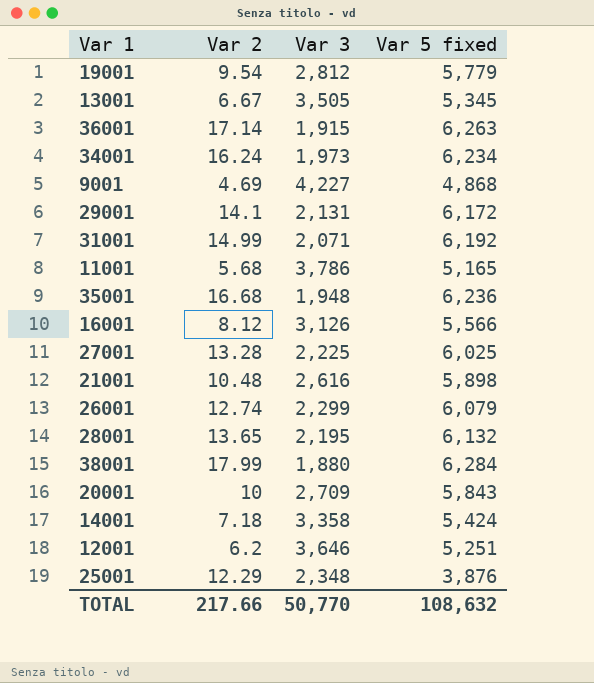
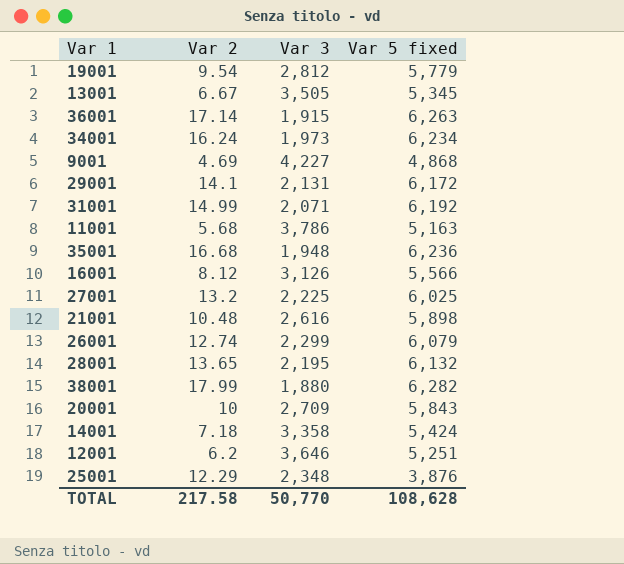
11001 | Var 5 fixed: 5,165 -> 5,163
27001 | Var 2: 13.28 -> 13.2
38001 | Var 5 fixed: 6,284 -> 6,282
TOTAL | Var 2: 217.66 -> 217.58
TOTAL | Var 5 fixed: 108,632 -> 108,628

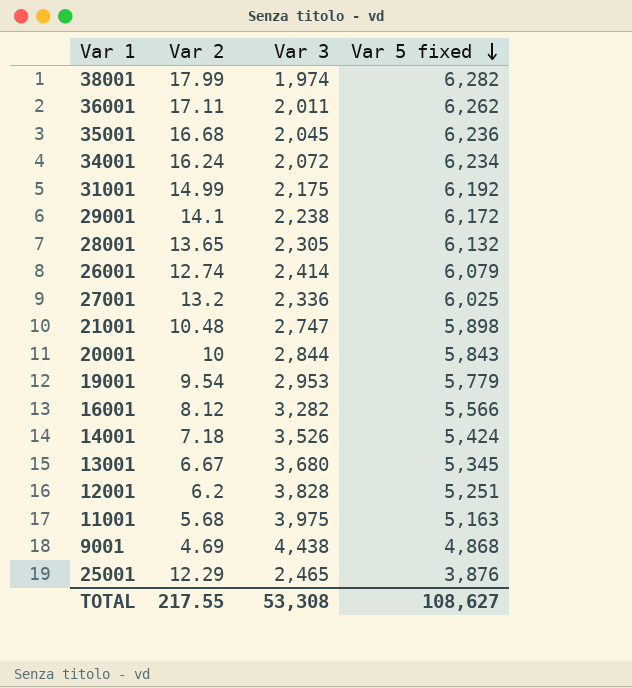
row order: none -> Var 5 fixed descending
38001 | Var 3: 1,880 -> 1,974
36001 | Var 2: 17.14 -> 17.11
36001 | Var 3: 1,915 -> 2,011
36001 | Var 5 fixed: 6,263 -> 6,262
35001 | Var 3: 1,948 -> 2,045
34001 | Var 3: 1,973 -> 2,072
31001 | Var 3: 2,071 -> 2,175
29001 | Var 3: 2,131 -> 2,238
28001 | Var 3: 2,195 -> 2,305
26001 | Var 3: 2,299 -> 2,414
27001 | Var 3: 2,225 -> 2,336
21001 | Var 3: 2,616 -> 2,747
20001 | Var 3: 2,709 -> 2,844
19001 | Var 3: 2,812 -> 2,953
16001 | Var 3: 3,126 -> 3,282
14001 | Var 3: 3,358 -> 3,526
13001 | Var 3: 3,505 -> 3,680
12001 | Var 3: 3,646 -> 3,828
11001 | Var 3: 3,786 -> 3,975
9001 | Var 3: 4,227 -> 4,438
25001 | Var 3: 2,348 -> 2,465
TOTAL | Var 2: 217.58 -> 217.55
TOTAL | Var 3: 50,770 -> 53,308
TOTAL | Var 5 fixed: 108,628 -> 108,627

